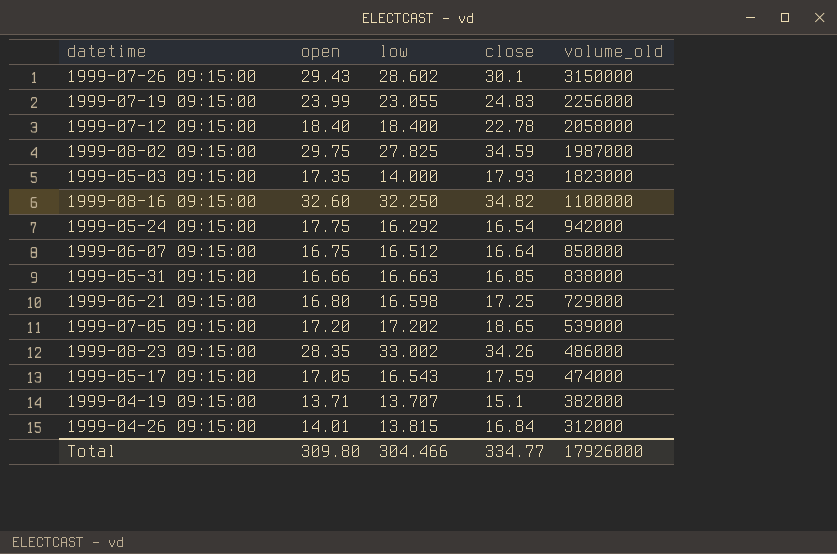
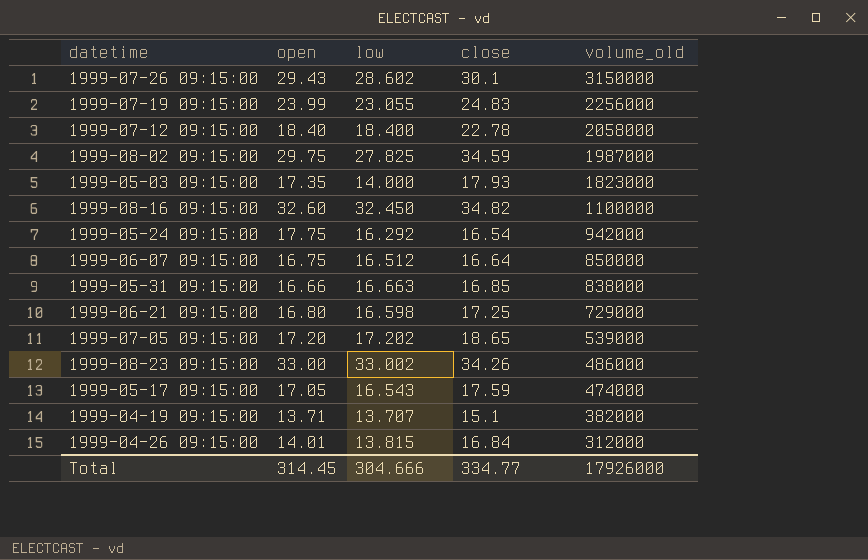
1999-08-16 09:15:00 | low: 32.250 -> 32.450
1999-08-23 09:15:00 | open: 28.35 -> 33.00
Total | open: 309.80 -> 314.45
Total | low: 304.466 -> 304.666

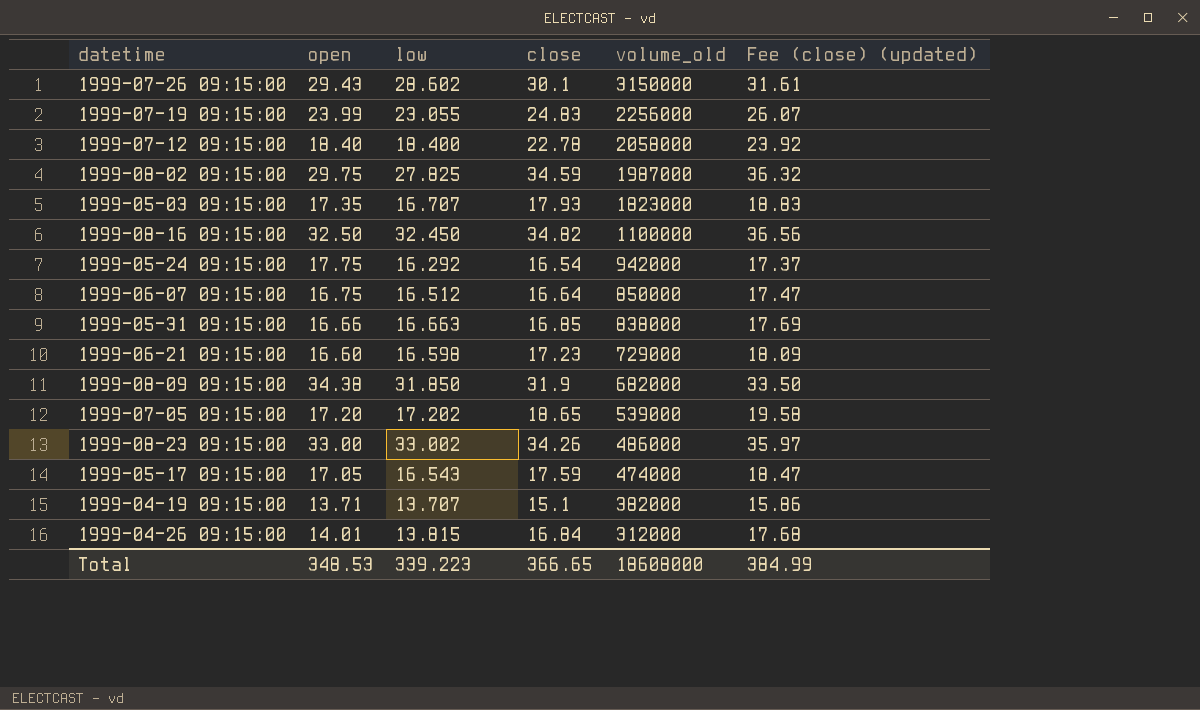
column Fee (close) (updated) | formula: none -> [close] * 1.05
1999-05-03 09:15:00 | low: 14.000 -> 16.707
1999-08-16 09:15:00 | open: 32.60 -> 32.50
1999-06-21 09:15:00 | open: 16.80 -> 16.60
1999-06-21 09:15:00 | close: 17.25 -> 17.23
row 1999-08-09 09:15:00: none -> 34.38 | 31.850 | 31.9 | 682000 | 33.50
Total | open: 314.45 -> 348.53
Total | low: 304.666 -> 339.223
Total | close: 334.77 -> 366.65
Total | volume_old: 17926000 -> 18608000

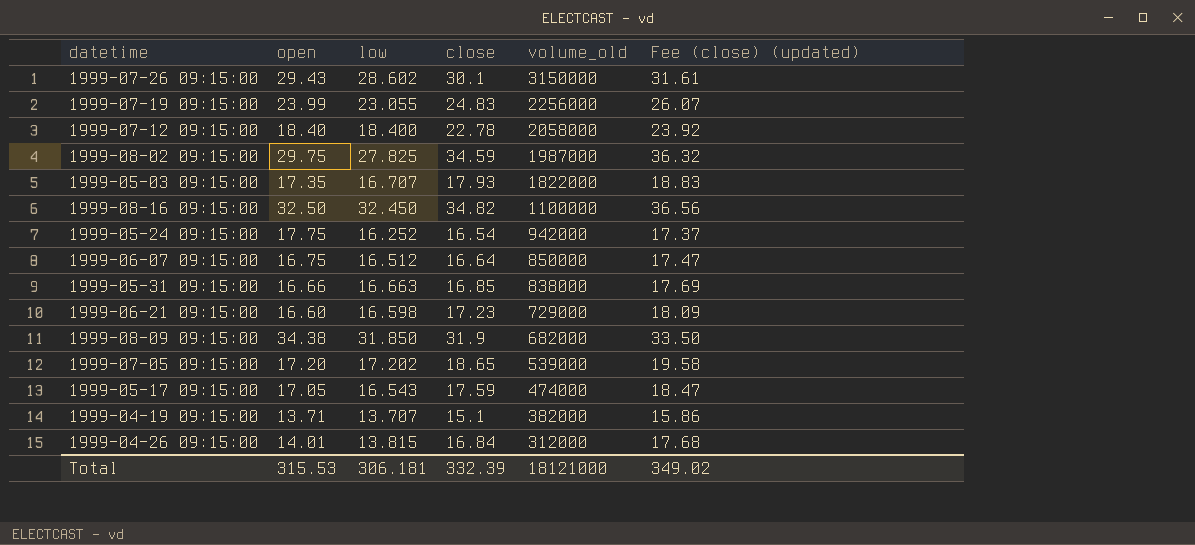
row 1999-08-23 09:15:00: 33.00 | 33.002 | 34.26 | 486000 | 35.97 -> none
1999-05-03 09:15:00 | volume_old: 1823000 -> 1822000
1999-05-24 09:15:00 | low: 16.292 -> 16.252
Total | open: 348.53 -> 315.53
Total | low: 339.223 -> 306.181
Total | close: 366.65 -> 332.39
Total | volume_old: 18608000 -> 18121000
Total | Fee (close) (updated): 384.99 -> 349.02

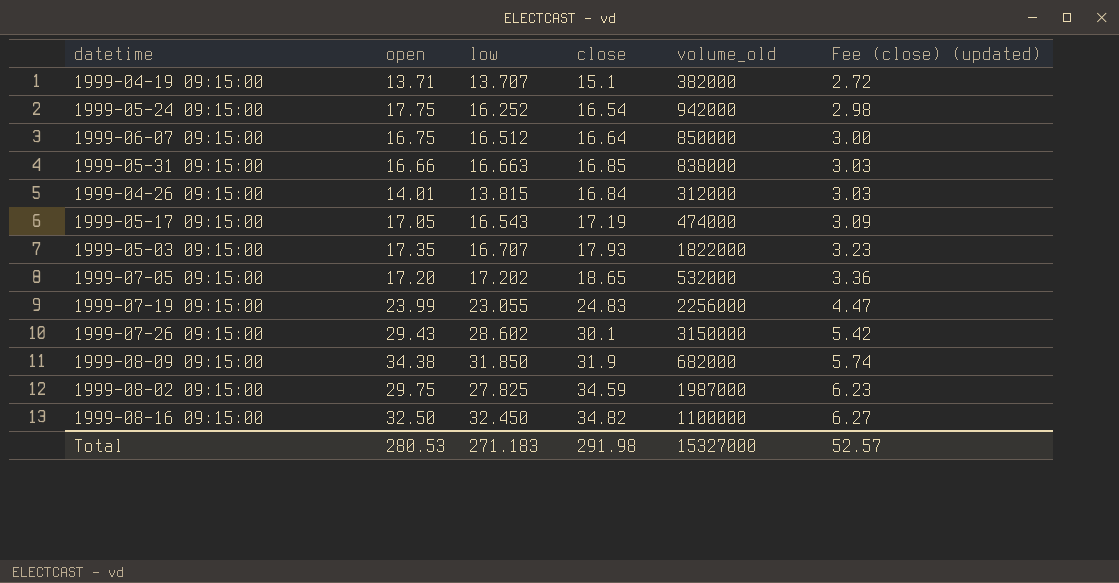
row order: volume_old descending -> Fee (close) (updated) ascending
column Fee (close) (updated) | formula: [close] * 1.05 -> [close] * 0.18
row 1999-07-12 09:15:00: 18.40 | 18.400 | 22.78 | 2058000 | 23.92 -> none
row 1999-06-21 09:15:00: 16.60 | 16.598 | 17.23 | 729000 | 18.09 -> none
1999-05-17 09:15:00 | close: 17.59 -> 17.19
1999-07-05 09:15:00 | volume_old: 539000 -> 532000
Total | open: 315.53 -> 280.53
Total | low: 306.181 -> 271.183
Total | close: 332.39 -> 291.98
Total | volume_old: 18121000 -> 15327000
Total | Fee (close) (updated): 349.02 -> 52.57

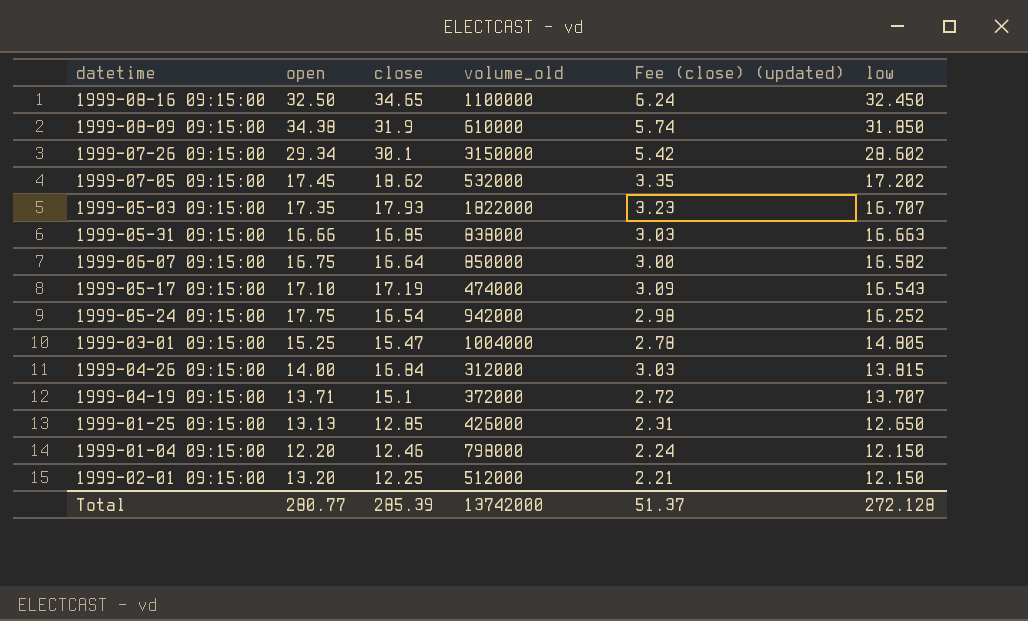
row order: Fee (close) (updated) ascending -> low descending
column low | position: 3 -> 6
row 1999-07-19 09:15:00: 23.99 | 23.055 | 24.83 | 2256000 | 4.47 -> none
row 1999-08-02 09:15:00: 29.75 | 27.825 | 34.59 | 1987000 | 6.23 -> none
1999-08-16 09:15:00 | close: 34.82 -> 34.65
1999-08-16 09:15:00 | Fee (close) (updated): 6.27 -> 6.24
1999-08-09 09:15:00 | volume_old: 682000 -> 610000
1999-07-26 09:15:00 | open: 29.43 -> 29.34
1999-07-05 09:15:00 | open: 17.20 -> 17.45
1999-07-05 09:15:00 | close: 18.65 -> 18.62
1999-07-05 09:15:00 | Fee (close) (updated): 3.36 -> 3.35
1999-06-07 09:15:00 | low: 16.512 -> 16.582
1999-05-17 09:15:00 | open: 17.05 -> 17.10
row 1999-03-01 09:15:00: none -> 15.25 | 15.47 | 1004000 | 2.78 | 14.805
1999-04-26 09:15:00 | open: 14.01 -> 14.00
1999-04-19 09:15:00 | volume_old: 382000 -> 372000
row 1999-01-25 09:15:00: none -> 13.13 | 12.85 | 426000 | 2.31 | 12.650
row 1999-01-04 09:15:00: none -> 12.20 | 12.46 | 798000 | 2.24 | 12.150
row 1999-02-01 09:15:00: none -> 13.20 | 12.25 | 512000 | 2.21 | 12.150
Total | open: 280.53 -> 280.77
Total | close: 291.98 -> 285.39
Total | volume_old: 15327000 -> 13742000
Total | Fee (close) (updated): 52.57 -> 51.37
Total | low: 271.183 -> 272.128

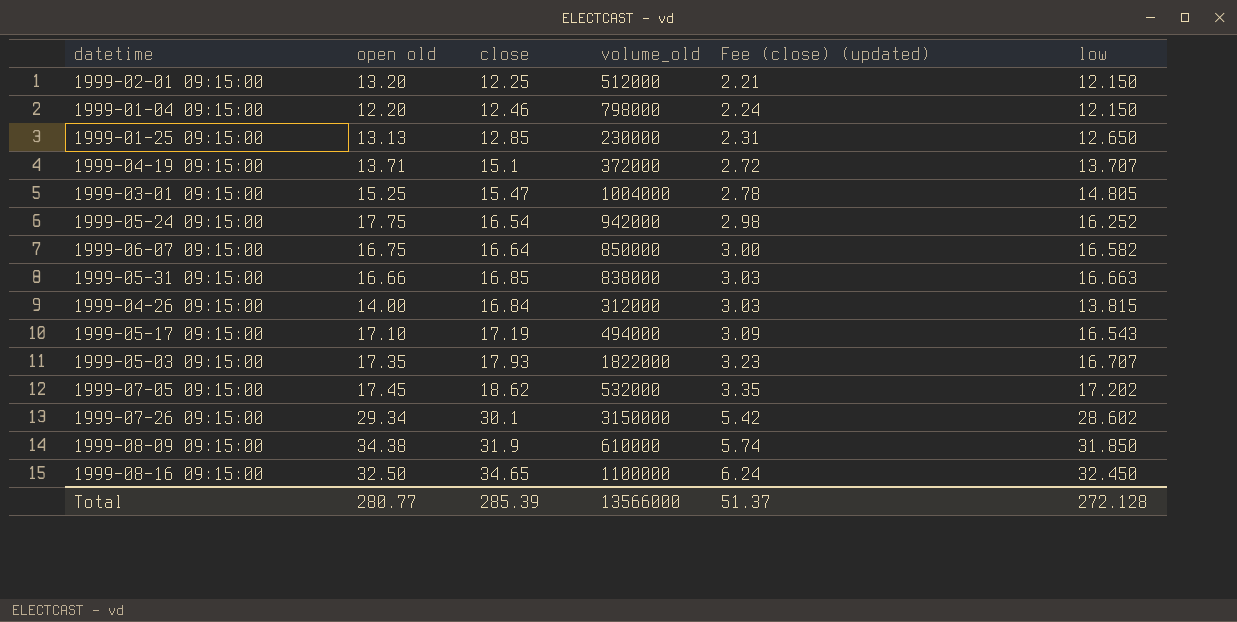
row order: low descending -> Fee (close) (updated) ascending
column name: open -> open old
1999-01-25 09:15:00 | volume_old: 426000 -> 230000
1999-05-17 09:15:00 | volume_old: 474000 -> 494000
Total | volume_old: 13742000 -> 13566000

